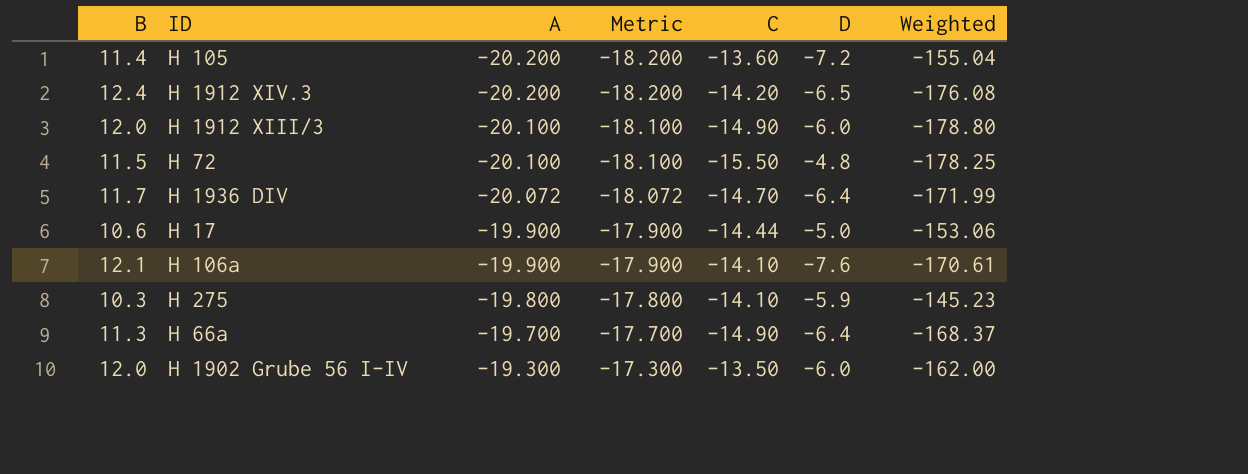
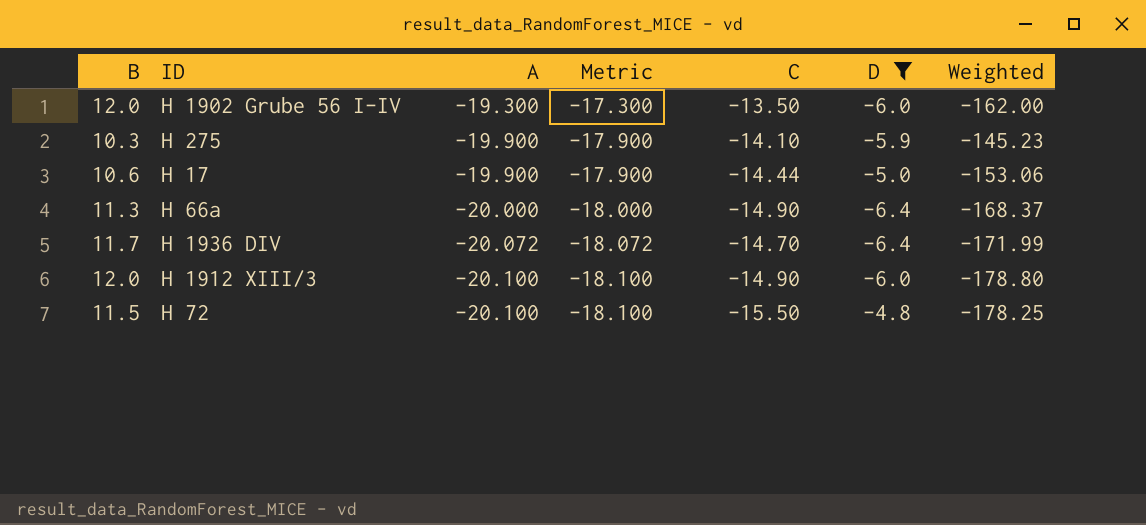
filter: none -> D >= -6.4
row order: A ascending -> A descending
H 275 | A: -19.800 -> -19.900
H 275 | Metric: -17.800 -> -17.900
H 66a | A: -19.700 -> -20.000
H 66a | Metric: -17.700 -> -18.000

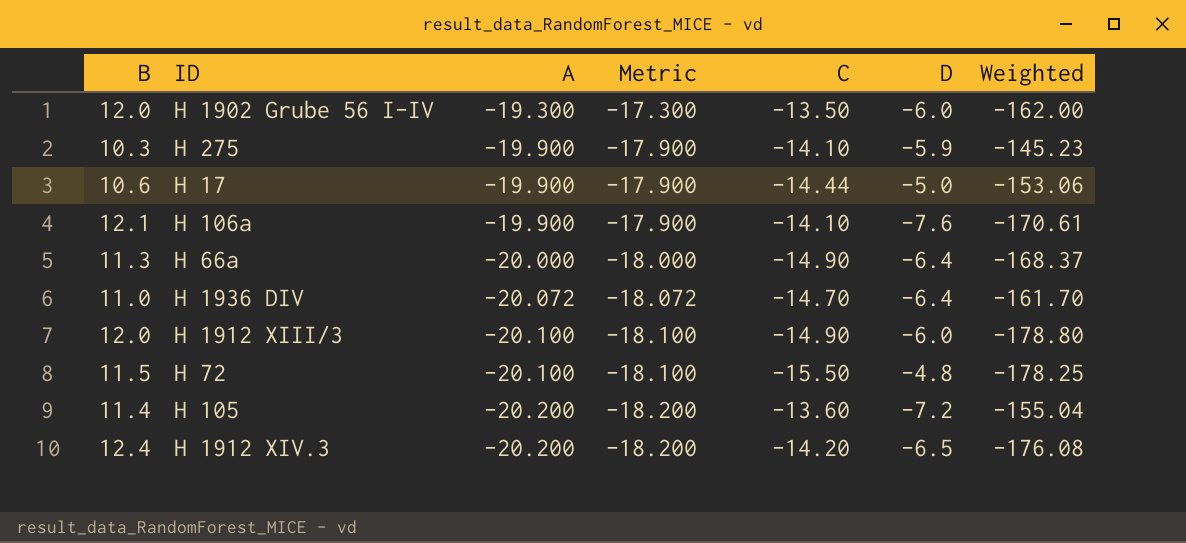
filter: D >= -6.4 -> none
H 1936 DIV | B: 11.7 -> 11.0
H 1936 DIV | Weighted: -171.99 -> -161.70

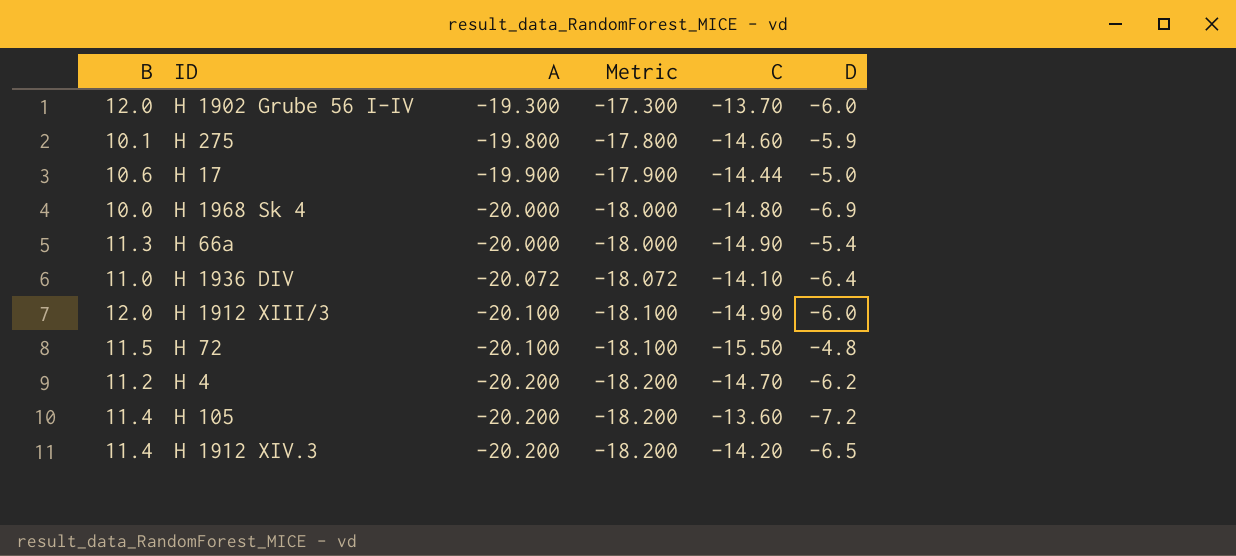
column Weighted | formula: [B] * [C] -> none
row H 106a: 12.1 | -19.900 | -17.900 | -14.10 | -7.6 | -170.61 -> none
H 1902 Grube 56 I-IV | C: -13.50 -> -13.70
H 275 | B: 10.3 -> 10.1
H 275 | A: -19.900 -> -19.800
H 275 | Metric: -17.900 -> -17.800
H 275 | C: -14.10 -> -14.60
row H 1968 Sk 4: none -> 10.0 | -20.000 | -18.000 | -14.80 | -6.9
H 66a | D: -6.4 -> -5.4
H 1936 DIV | C: -14.70 -> -14.10
row H 4: none -> 11.2 | -20.200 | -18.200 | -14.70 | -6.2
H 1912 XIV.3 | B: 12.4 -> 11.4

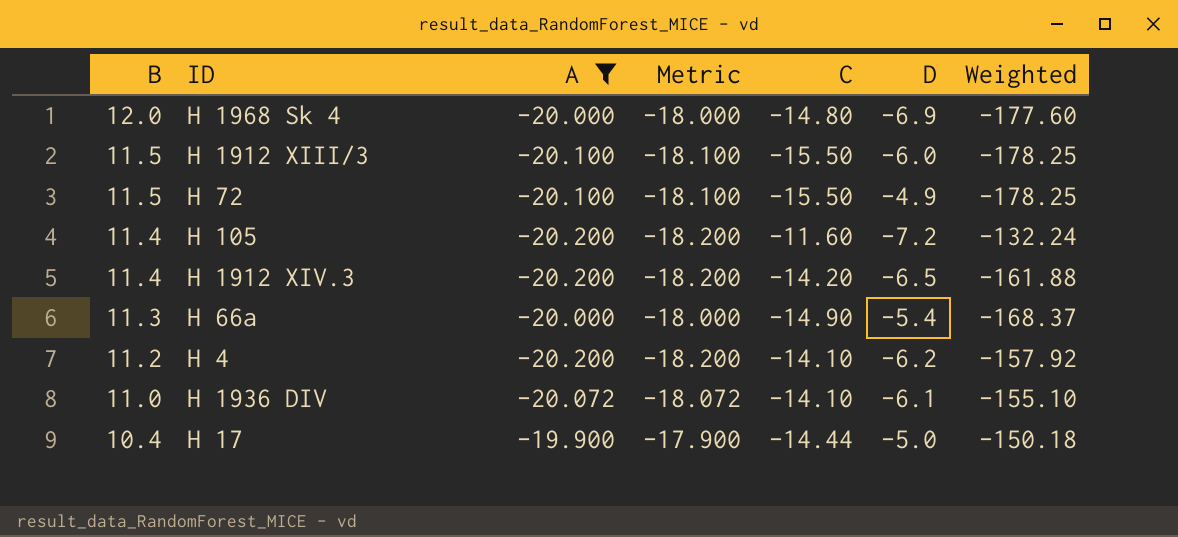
filter: none -> A <= -19.900
row order: A descending -> B descending
column Weighted | formula: none -> [B] * [C]
H 1968 Sk 4 | B: 10.0 -> 12.0
H 1912 XIII/3 | B: 12.0 -> 11.5
H 1912 XIII/3 | C: -14.90 -> -15.50
H 72 | D: -4.8 -> -4.9
H 105 | C: -13.60 -> -11.60
H 4 | C: -14.70 -> -14.10
H 1936 DIV | D: -6.4 -> -6.1
H 17 | B: 10.6 -> 10.4

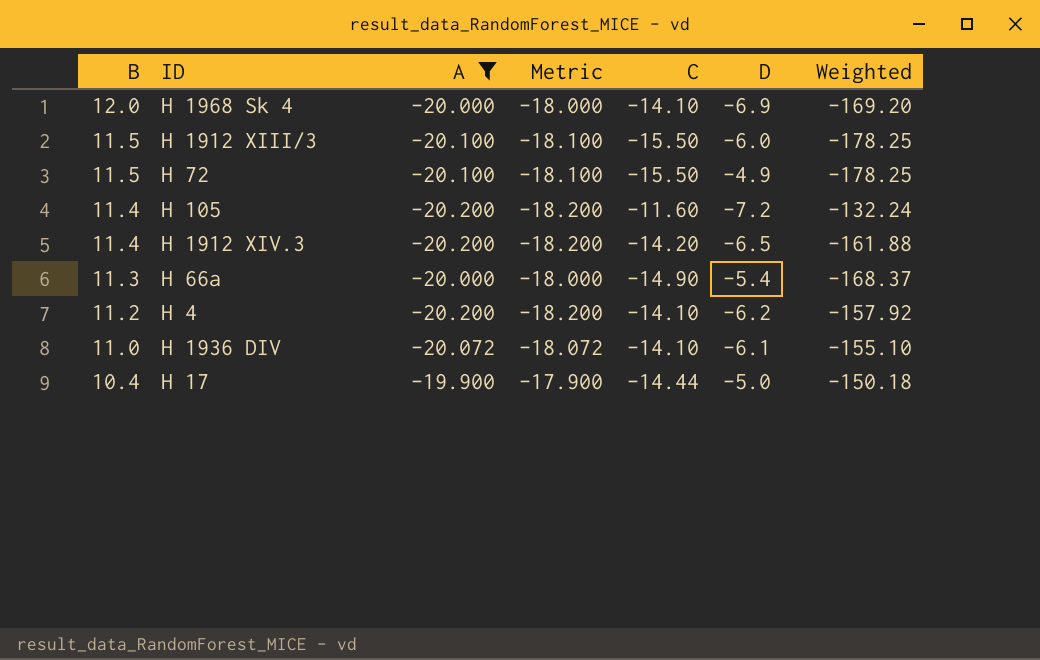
H 1968 Sk 4 | C: -14.80 -> -14.10
H 1968 Sk 4 | Weighted: -177.60 -> -169.20

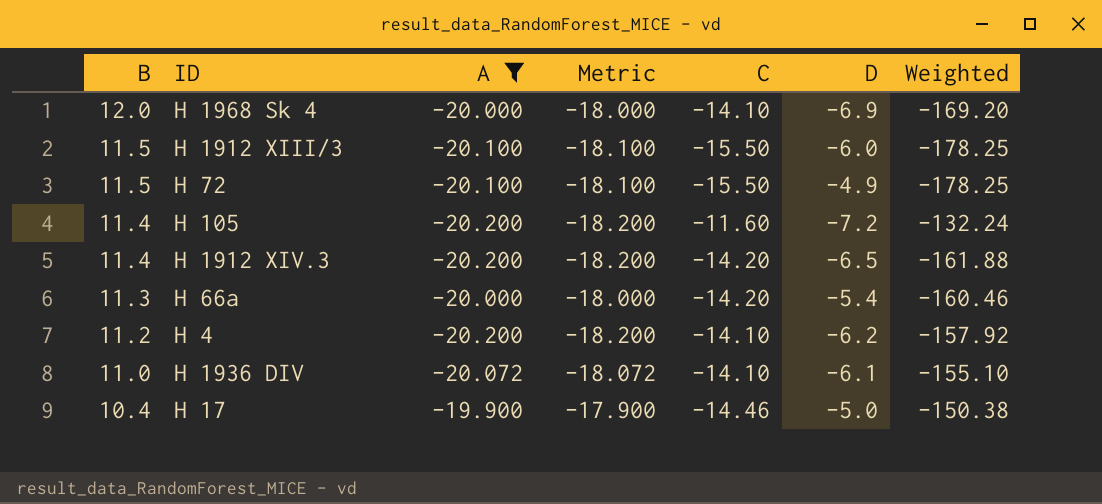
H 66a | C: -14.90 -> -14.20
H 66a | Weighted: -168.37 -> -160.46
H 17 | C: -14.44 -> -14.46
H 17 | Weighted: -150.18 -> -150.38

